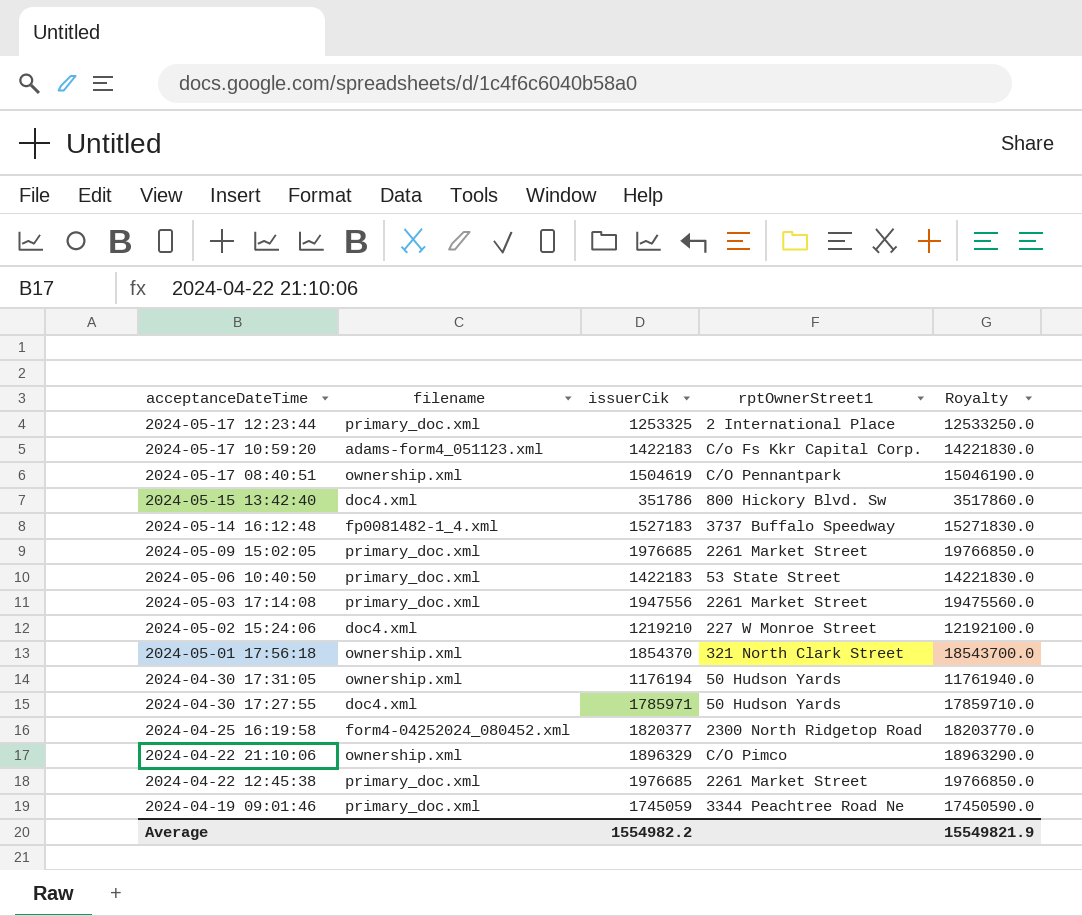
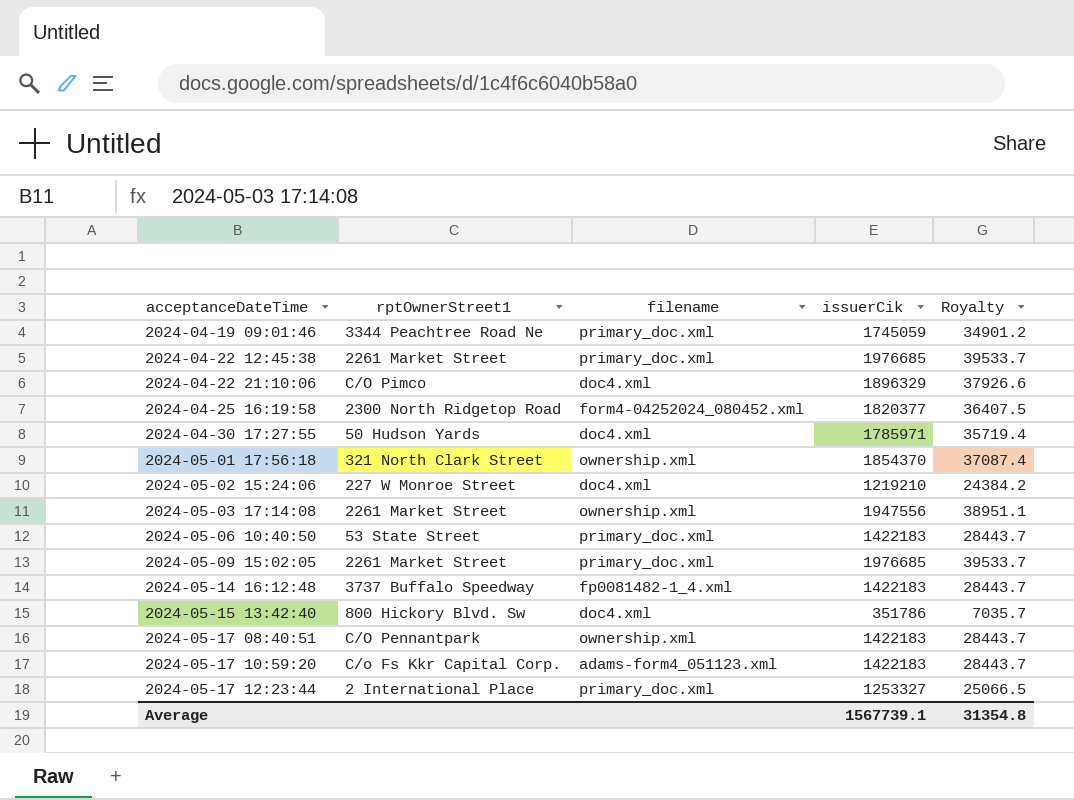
row order: acceptanceDateTime descending -> acceptanceDateTime ascending
column rptOwnerStreet1 | position: 4 -> 2
column Royalty | formula: [issuerCik] * 10 -> [issuerCik] * 0.02
row 2024-04-30 17:31:05: ownership.xml | 1176194 | 50 Hudson Yards | 11761940.0 -> none
2024-04-22 21:10:06 | filename: ownership.xml -> doc4.xml
2024-05-03 17:14:08 | filename: primary_doc.xml -> ownership.xml
2024-05-14 16:12:48 | issuerCik: 1527183 -> 1422183
2024-05-17 08:40:51 | issuerCik: 1504619 -> 1422183
2024-05-17 12:23:44 | issuerCik: 1253325 -> 1253327
Average | issuerCik: 1554982.2 -> 1567739.1
Average | Royalty: 15549821.9 -> 31354.8

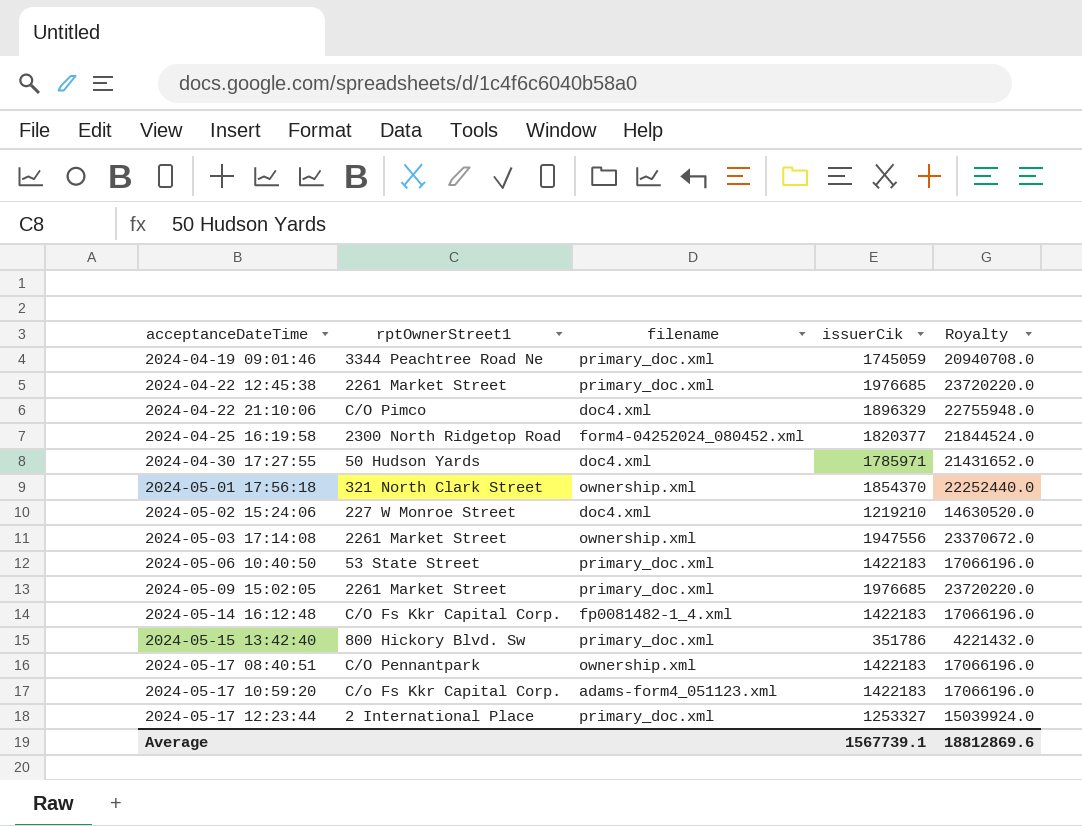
column Royalty | formula: [issuerCik] * 0.02 -> [issuerCik] * 12
2024-05-14 16:12:48 | rptOwnerStreet1: 3737 Buffalo Speedway -> C/O Fs Kkr Capital Corp.
2024-05-15 13:42:40 | filename: doc4.xml -> primary_doc.xml
Average | Royalty: 31354.8 -> 18812869.6

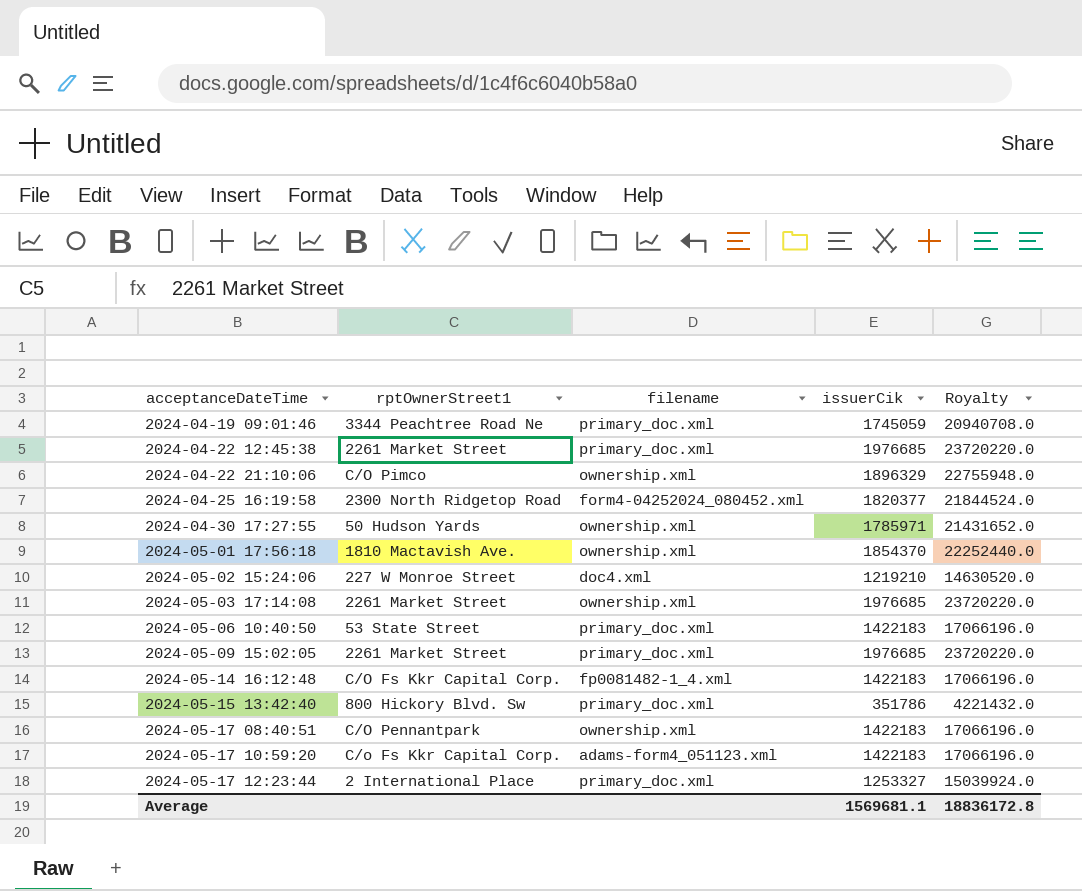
2024-04-22 21:10:06 | filename: doc4.xml -> ownership.xml
2024-04-30 17:27:55 | filename: doc4.xml -> ownership.xml
2024-05-01 17:56:18 | rptOwnerStreet1: 321 North Clark Street -> 1810 Mactavish Ave.
2024-05-03 17:14:08 | issuerCik: 1947556 -> 1976685
2024-05-03 17:14:08 | Royalty: 23370672.0 -> 23720220.0
Average | issuerCik: 1567739.1 -> 1569681.1
Average | Royalty: 18812869.6 -> 18836172.8

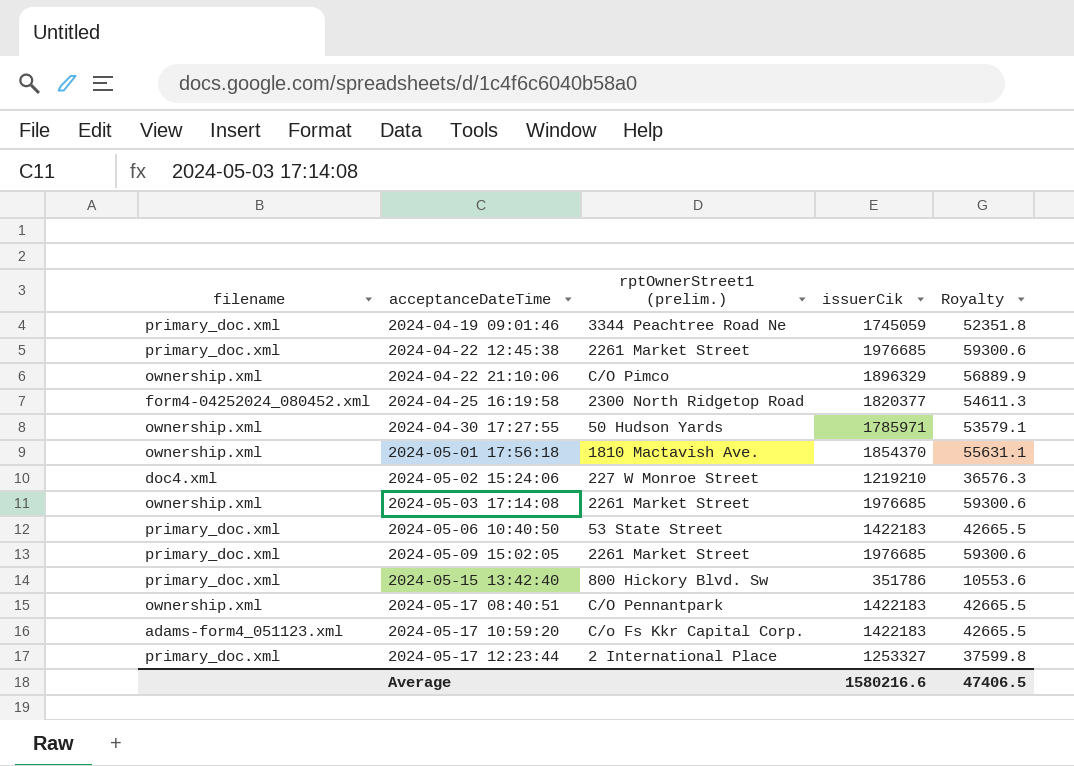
column filename | position: 3 -> 1
column name: rptOwnerStreet1 -> rptOwnerStreet1 (prelim.)
column Royalty | formula: [issuerCik] * 12 -> [issuerCik] * 0.03
row 2024-05-14 16:12:48: C/O Fs Kkr Capital Corp. | fp0081482-1_4.xml | 1422183 | 17066196.0 -> none
Average | issuerCik: 1569681.1 -> 1580216.6
Average | Royalty: 18836172.8 -> 47406.5

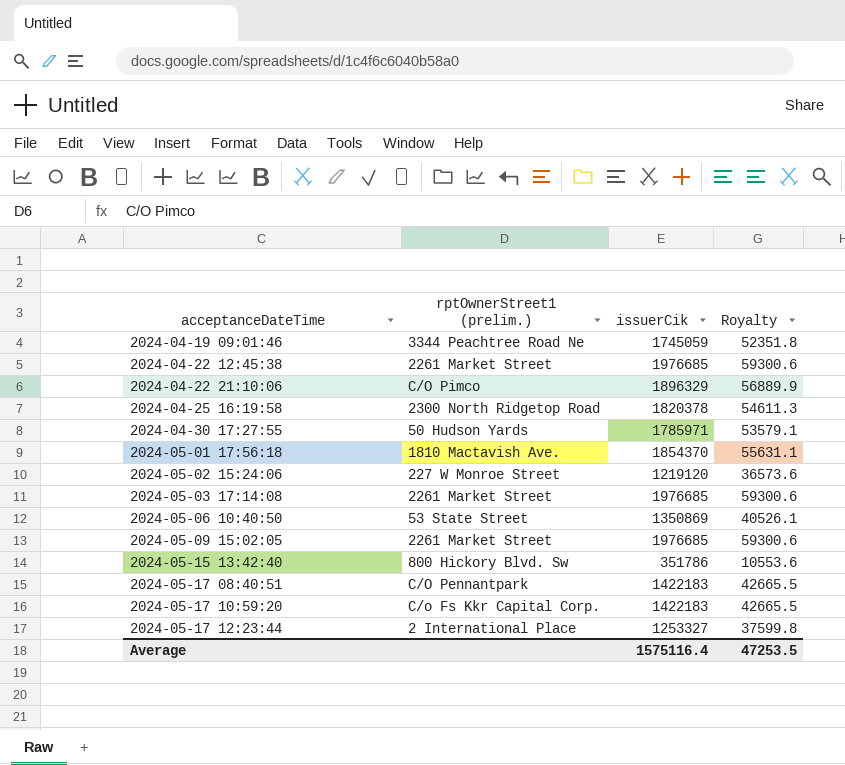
column filename | position: 1 -> none
2024-04-25 16:19:58 | issuerCik: 1820377 -> 1820378
2024-05-02 15:24:06 | issuerCik: 1219210 -> 1219120
2024-05-02 15:24:06 | Royalty: 36576.3 -> 36573.6
2024-05-06 10:40:50 | issuerCik: 1422183 -> 1350869
2024-05-06 10:40:50 | Royalty: 42665.5 -> 40526.1
Average | issuerCik: 1580216.6 -> 1575116.4
Average | Royalty: 47406.5 -> 47253.5

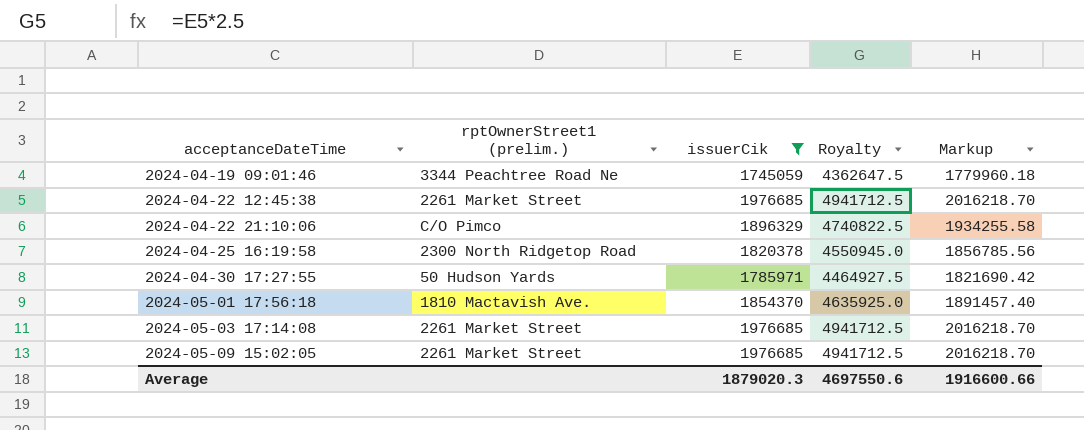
filter: none -> issuerCik >= 1745059
column Royalty | formula: [issuerCik] * 0.03 -> [issuerCik] * 2.5
column Markup | formula: none -> [issuerCik] * 1.02
Average | issuerCik: 1575116.4 -> 1879020.3
Average | Royalty: 47253.5 -> 4697550.6

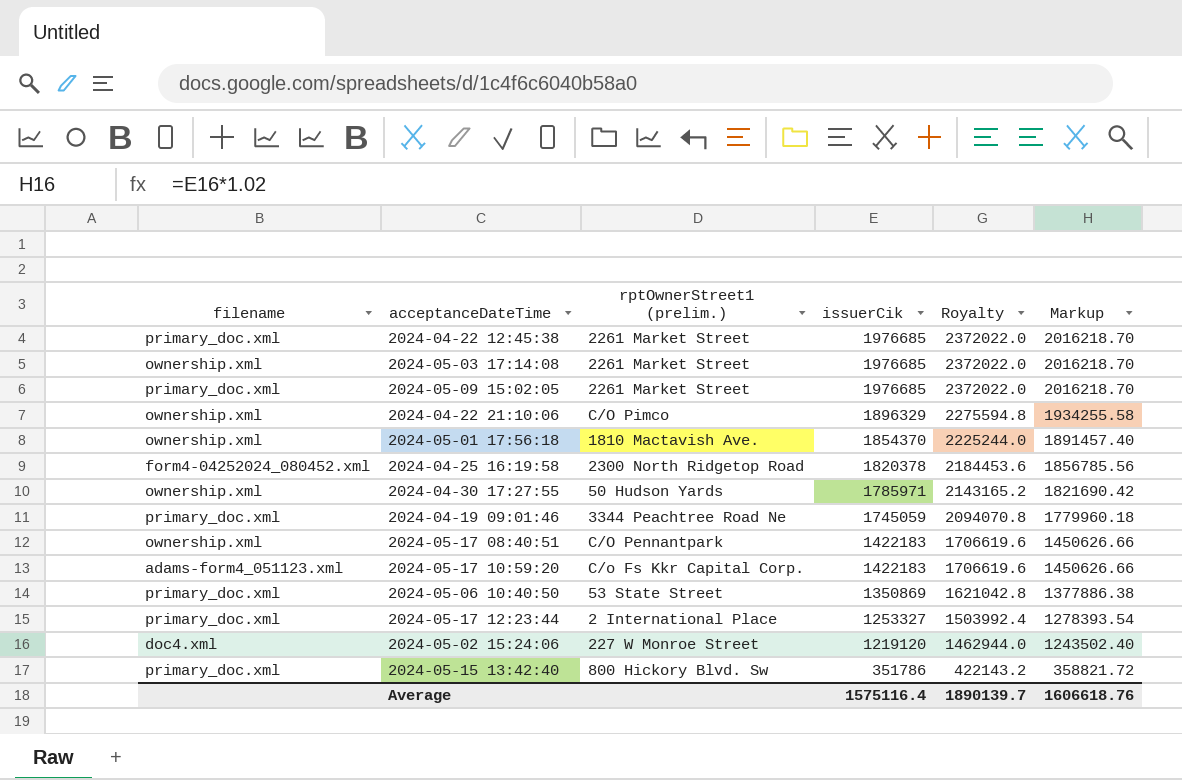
filter: issuerCik >= 1745059 -> none
row order: acceptanceDateTime ascending -> issuerCik descending
column filename | position: none -> 1
column Royalty | formula: [issuerCik] * 2.5 -> [issuerCik] * 1.2
Average | issuerCik: 1879020.3 -> 1575116.4
Average | Royalty: 4697550.6 -> 1890139.7
Average | Markup: 1916600.66 -> 1606618.76

